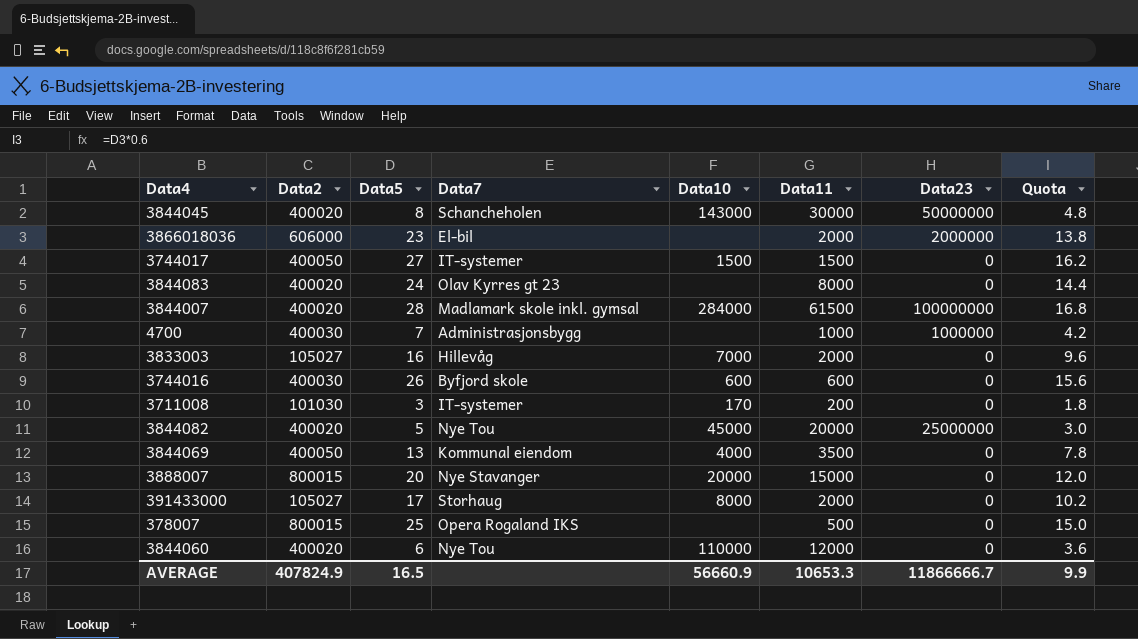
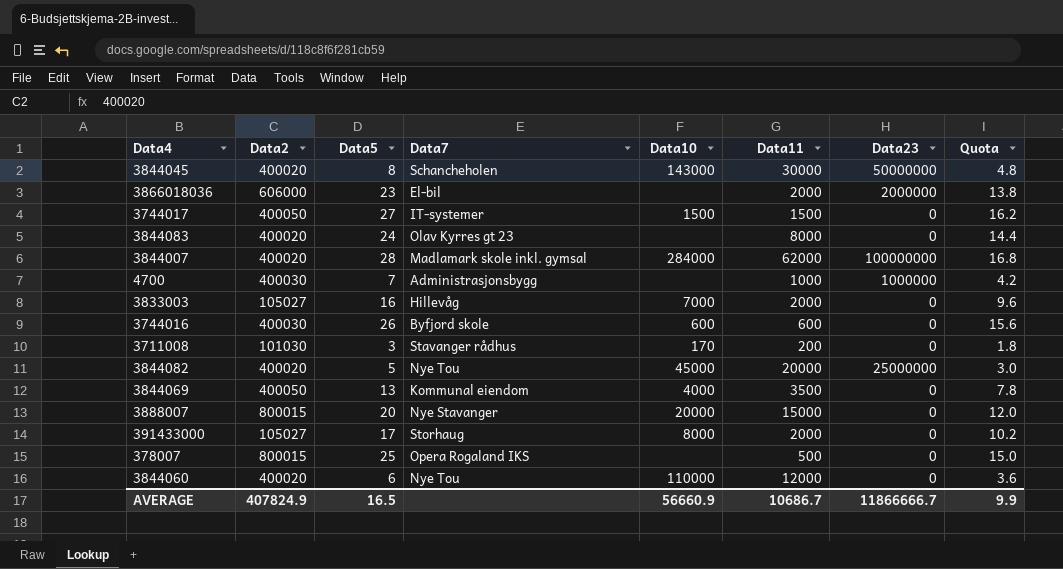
3844007 | Data11: 61500 -> 62000
3711008 | Data7: IT-systemer -> Stavanger rådhus
AVERAGE | Data11: 10653.3 -> 10686.7

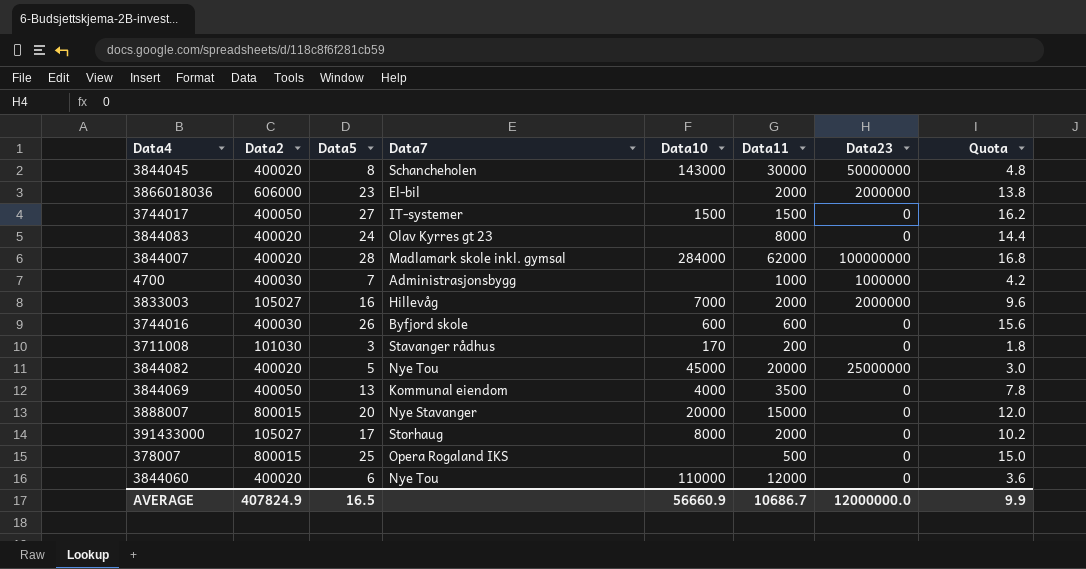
3833003 | Data23: 0 -> 2000000
AVERAGE | Data23: 11866666.7 -> 12000000.0

